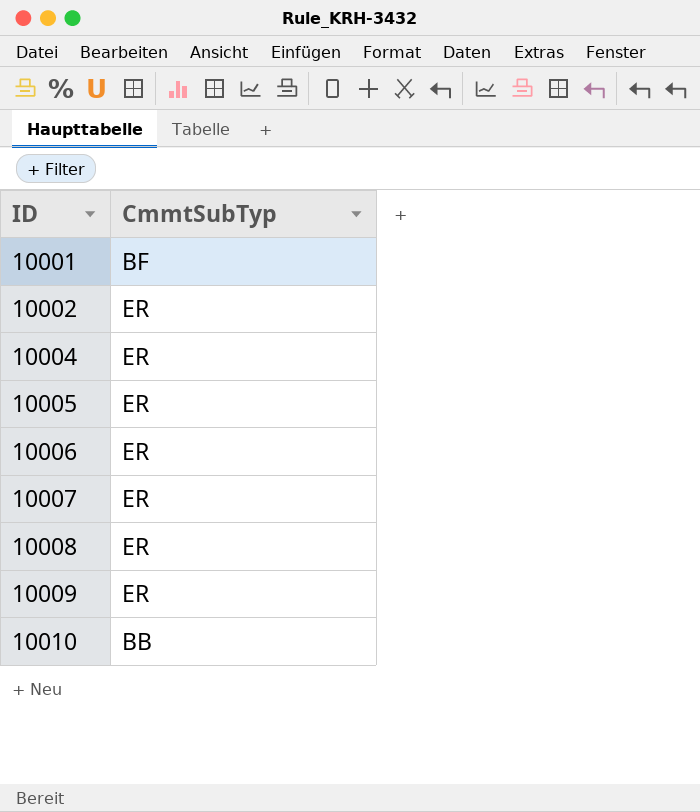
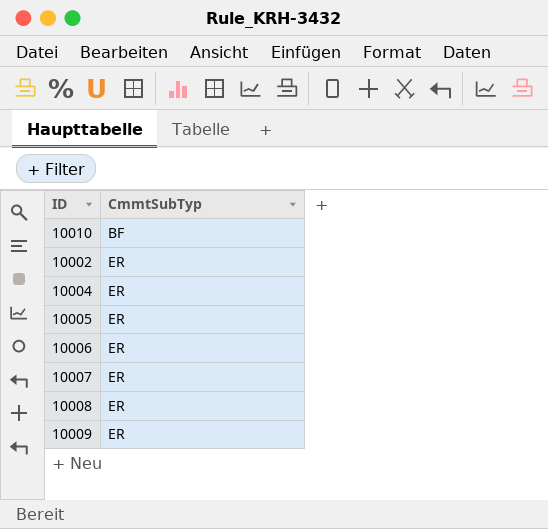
row order: ID ascending -> CmmtSubTyp ascending
row 10001: BF -> none
10010 | CmmtSubTyp: BB -> BF

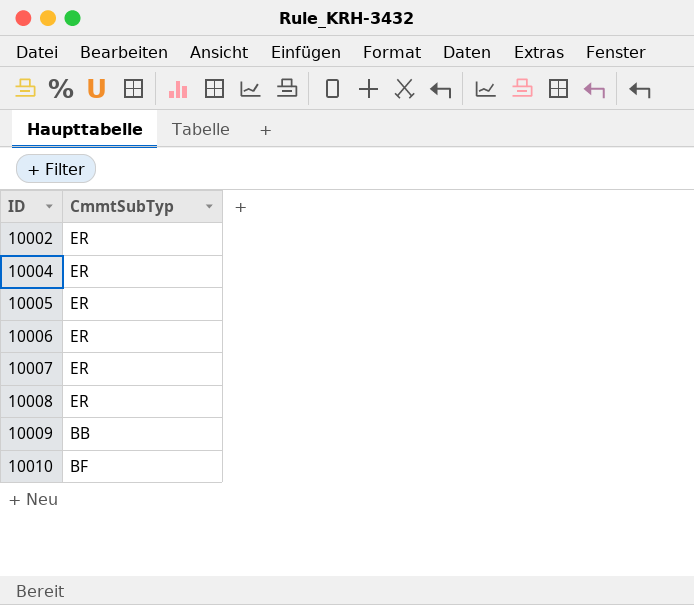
row order: CmmtSubTyp ascending -> ID ascending
10009 | CmmtSubTyp: ER -> BB

